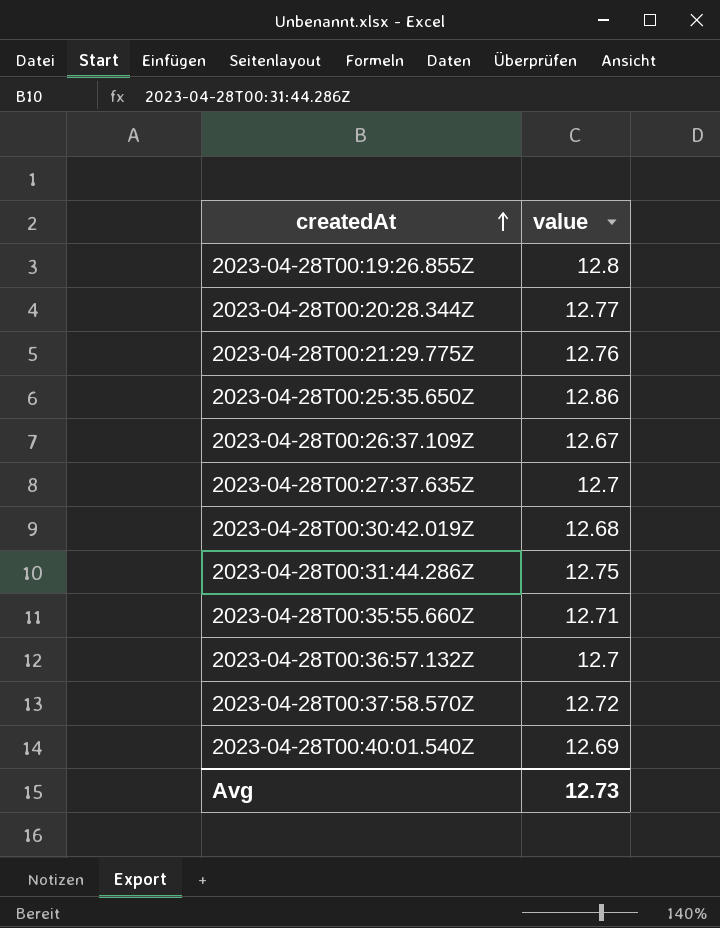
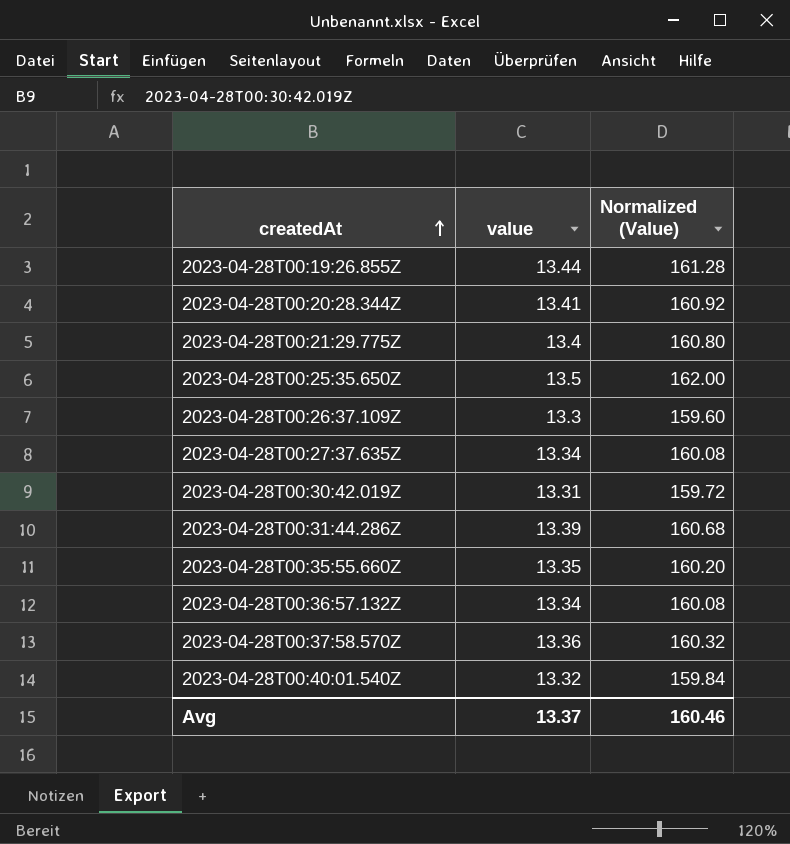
column Normalized (Value) | formula: none -> [value] * 12
2023-04-28T00:19:26.855Z | value: 12.8 -> 13.44
2023-04-28T00:20:28.344Z | value: 12.77 -> 13.41
2023-04-28T00:21:29.775Z | value: 12.76 -> 13.4
2023-04-28T00:25:35.650Z | value: 12.86 -> 13.5
2023-04-28T00:26:37.109Z | value: 12.67 -> 13.3
2023-04-28T00:27:37.635Z | value: 12.7 -> 13.34
2023-04-28T00:30:42.019Z | value: 12.68 -> 13.31
2023-04-28T00:31:44.286Z | value: 12.75 -> 13.39
2023-04-28T00:35:55.660Z | value: 12.71 -> 13.35
2023-04-28T00:36:57.132Z | value: 12.7 -> 13.34
2023-04-28T00:37:58.570Z | value: 12.72 -> 13.36
2023-04-28T00:40:01.540Z | value: 12.69 -> 13.32
Avg | value: 12.73 -> 13.37

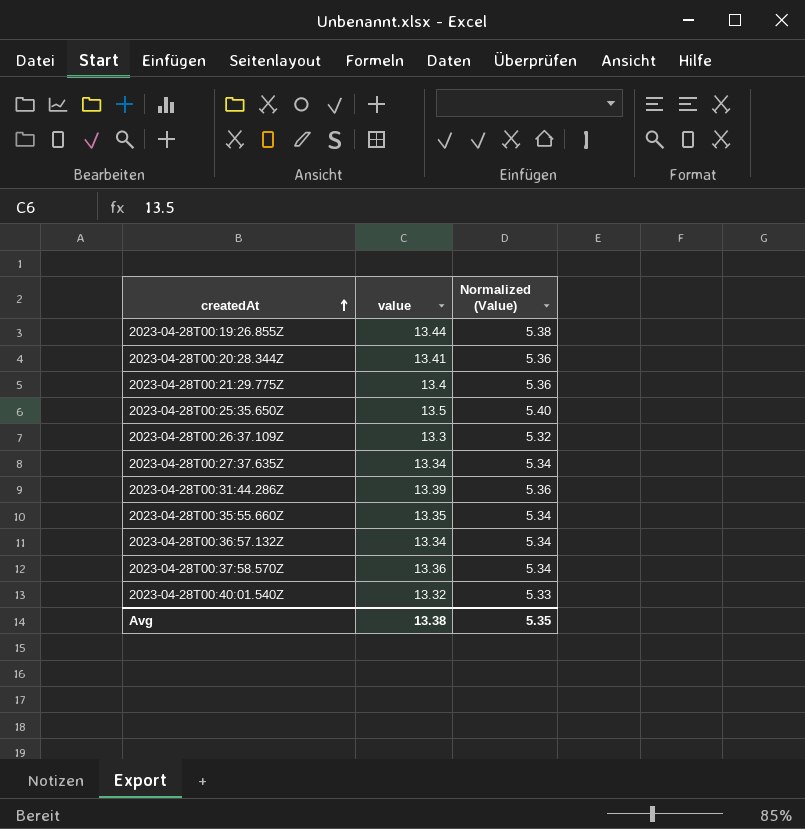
column Normalized (Value) | formula: [value] * 12 -> [value] * 0.4
row 2023-04-28T00:30:42.019Z: 13.31 | 159.72 -> none
Avg | value: 13.37 -> 13.38
Avg | Normalized (Value): 160.46 -> 5.35

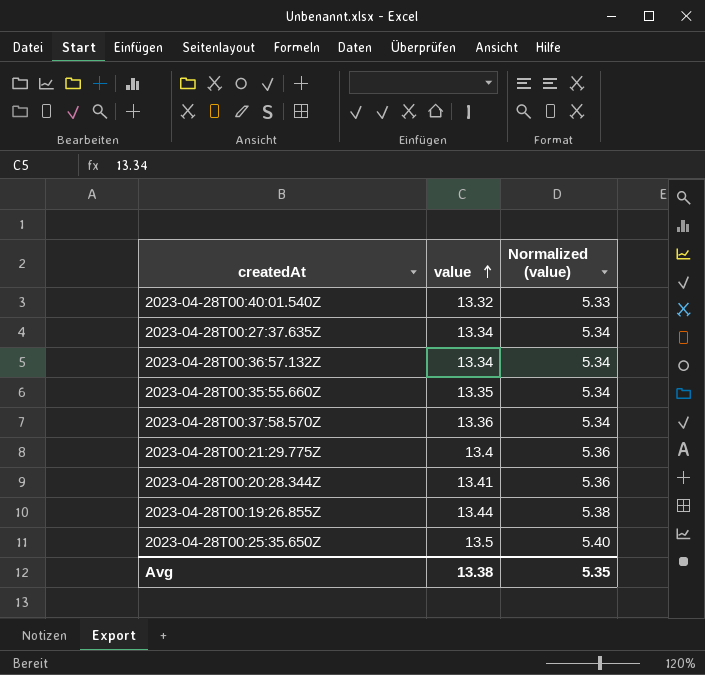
row order: createdAt ascending -> value ascending
column name: Normalized (Value) -> Normalized (value)
row 2023-04-28T00:26:37.109Z: 13.3 | 5.32 -> none
row 2023-04-28T00:31:44.286Z: 13.39 | 5.36 -> none

